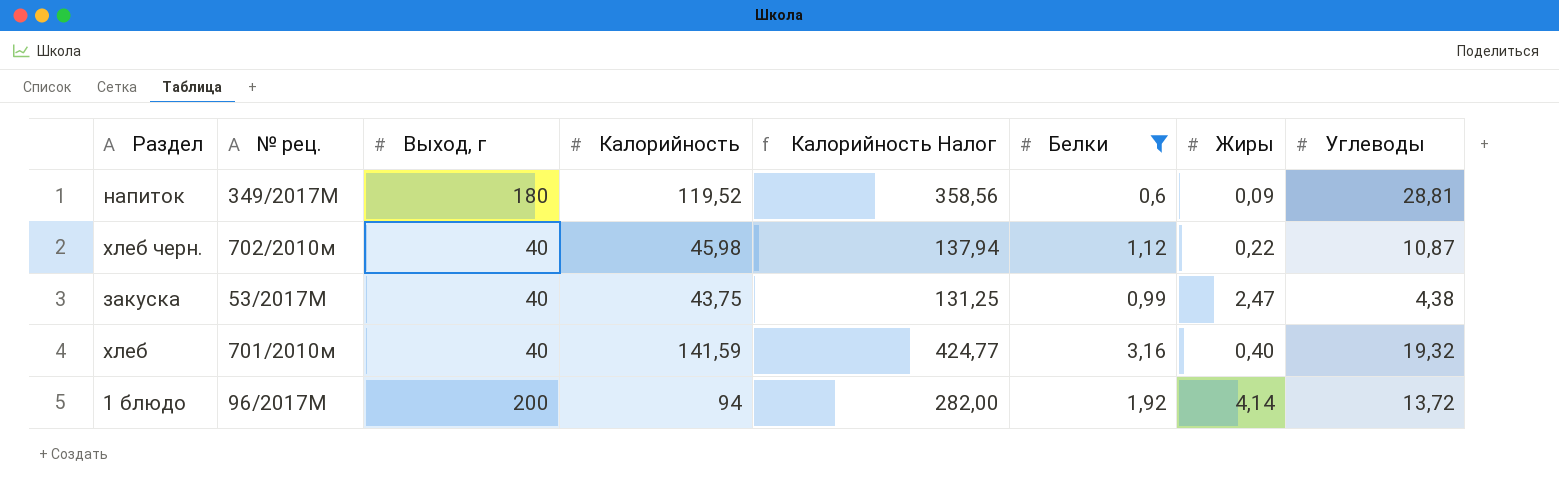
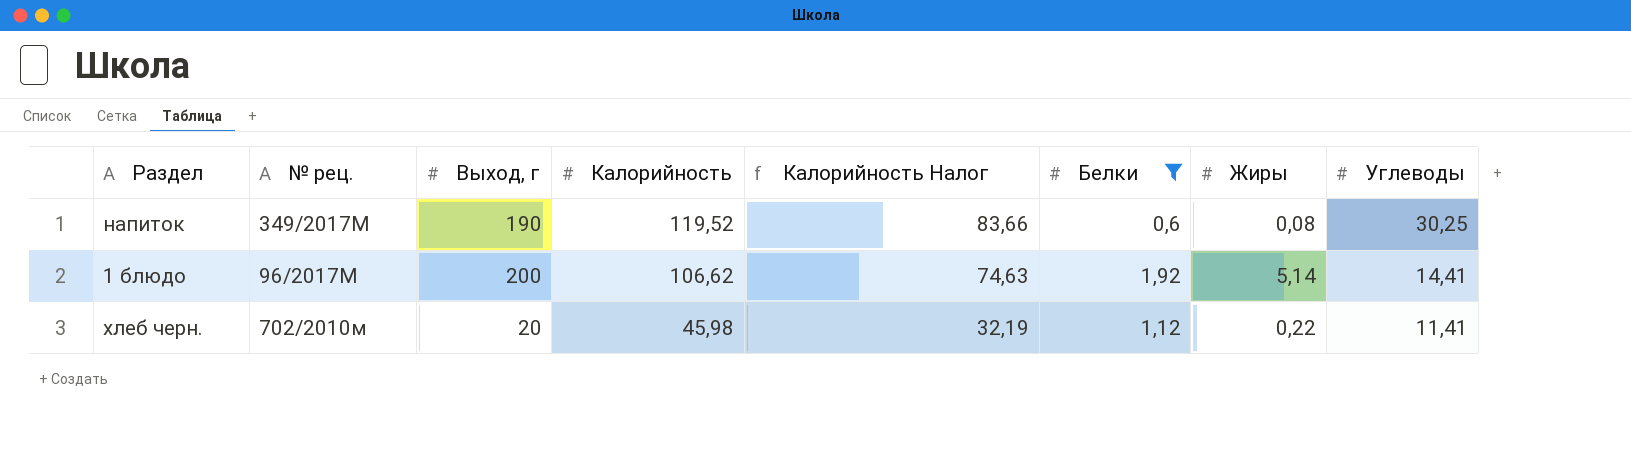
row order: none -> Калорийность descending
column Калорийность Налог | formula: [Калорийность] * 3 -> [Калорийность] * 0,7
row закуска: 53/2017М | 40 | 43,75 | 131,25 | 0,99 | 2,47 | 4,38 -> none
row хлеб: 701/2010м | 40 | 141,59 | 424,77 | 3,16 | 0,40 | 19,32 -> none
напиток | Выход, г: 180 -> 190
напиток | Жиры: 0,09 -> 0,08
напиток | Углеводы: 28,81 -> 30,25
1 блюдо | Калорийность: 94 -> 106,62
1 блюдо | Жиры: 4,14 -> 5,14
1 блюдо | Углеводы: 13,72 -> 14,41
хлеб черн. | Выход, г: 40 -> 20
хлеб черн. | Углеводы: 10,87 -> 11,41

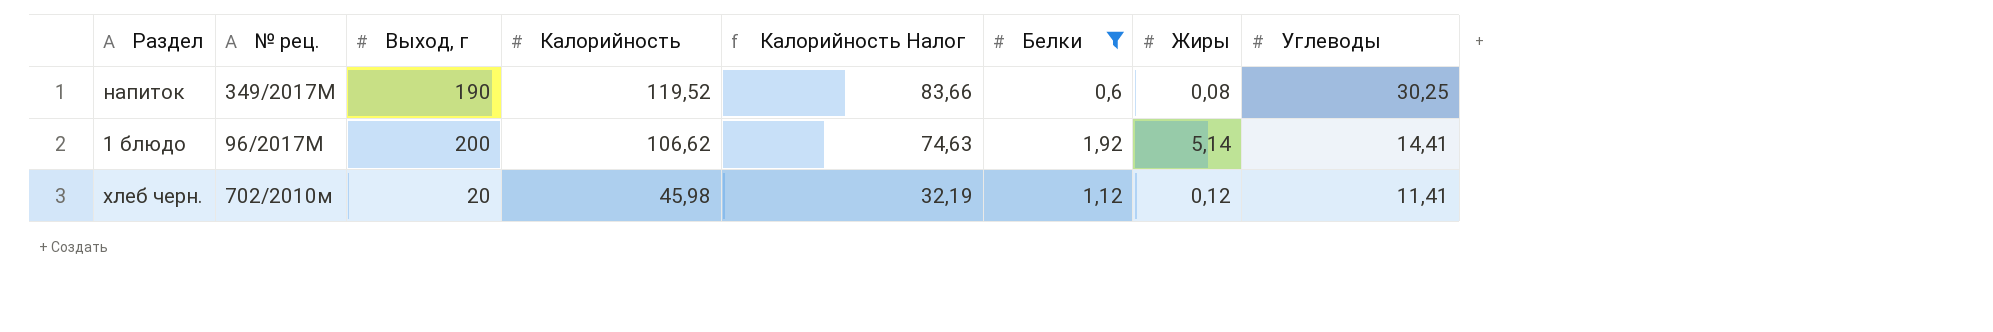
хлеб черн. | Жиры: 0,22 -> 0,12

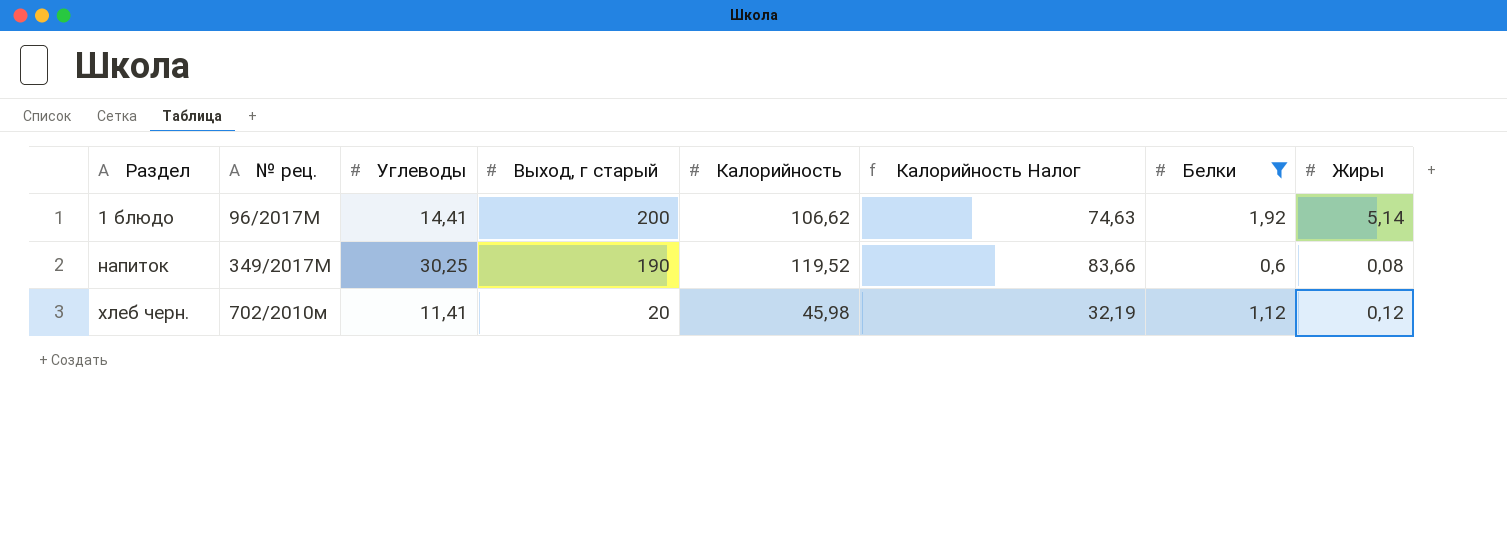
row order: Калорийность descending -> Раздел ascending
column Углеводы | position: 8 -> 3
column name: Выход, г -> Выход, г старый

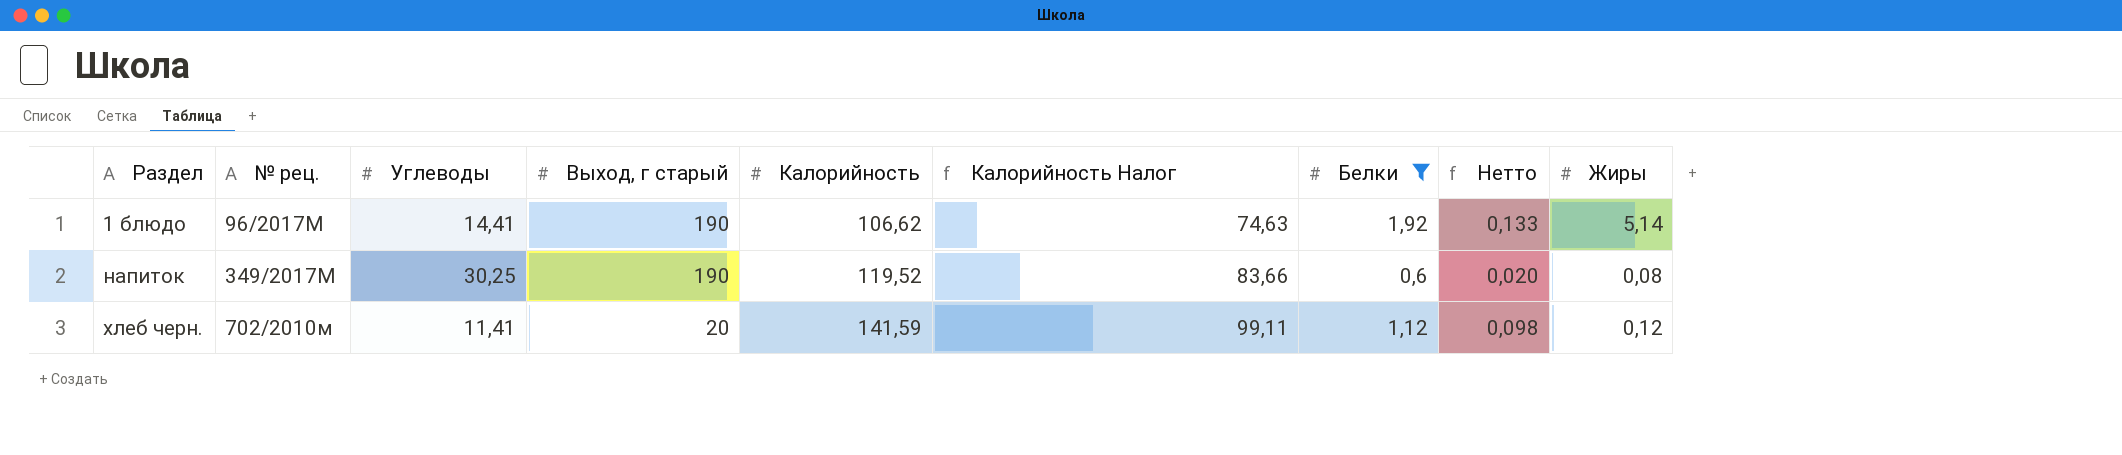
column Нетто | formula: none -> [Белки] / [Углеводы]
1 блюдо | Выход, г старый: 200 -> 190
хлеб черн. | Калорийность: 45,98 -> 141,59
хлеб черн. | Калорийность Налог: 32,19 -> 99,11

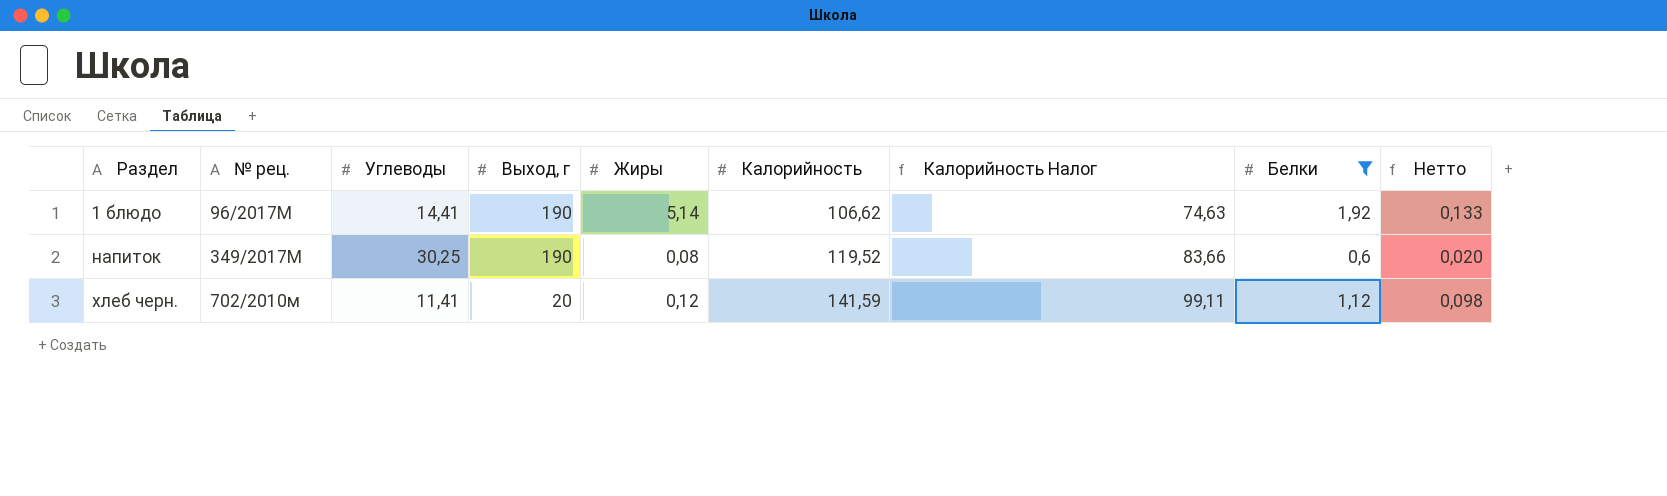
column name: Выход, г старый -> Выход, г
column Жиры | position: 9 -> 5

